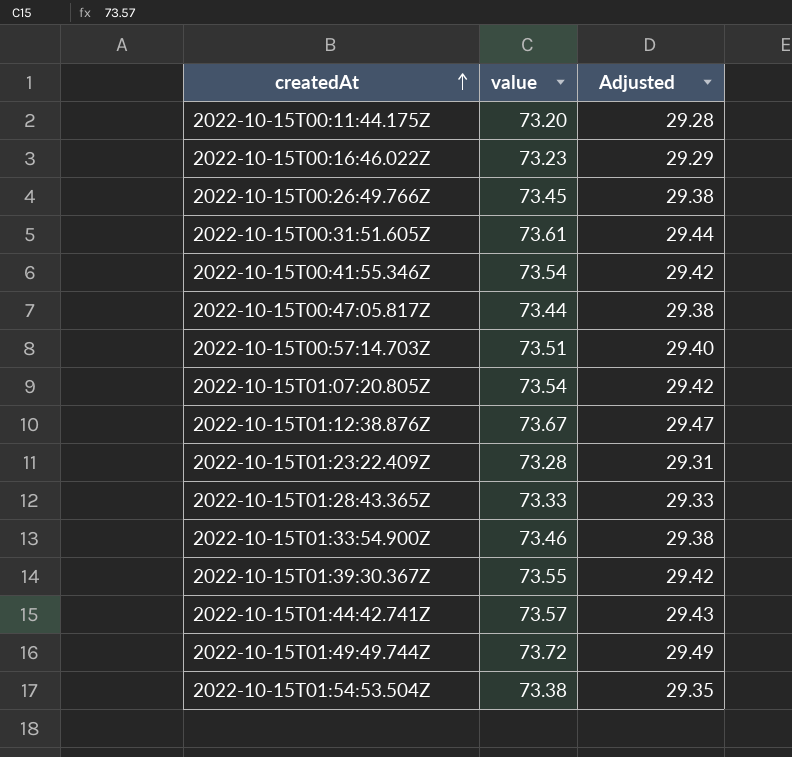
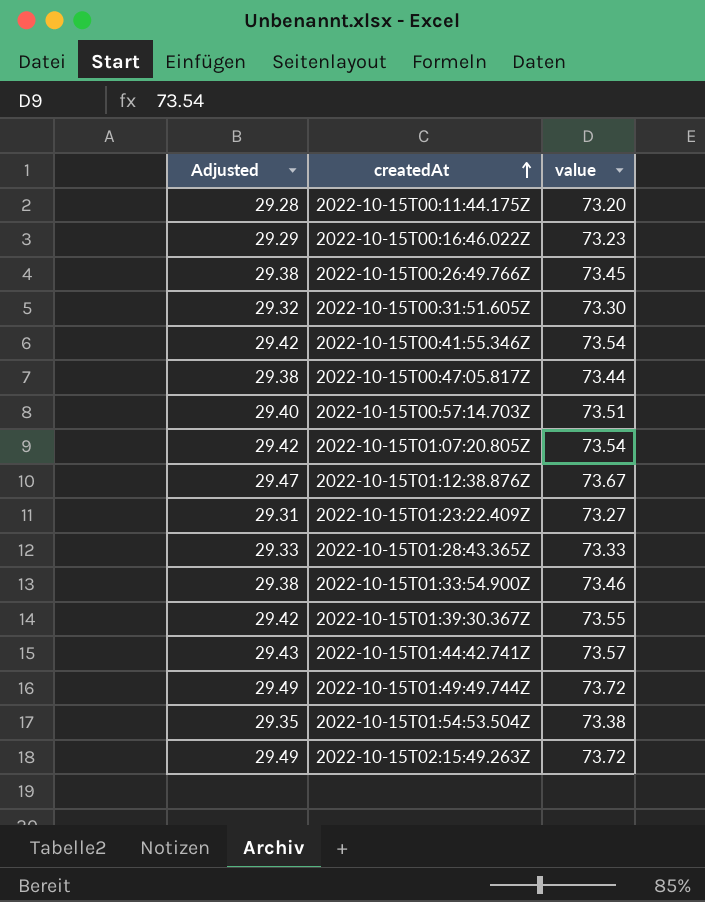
column Adjusted | position: 3 -> 1
2022-10-15T00:31:51.605Z | Adjusted: 29.44 -> 29.32
2022-10-15T00:31:51.605Z | value: 73.61 -> 73.30
2022-10-15T01:23:22.409Z | value: 73.28 -> 73.27
row 2022-10-15T02:15:49.263Z: none -> 29.49 | 73.72

